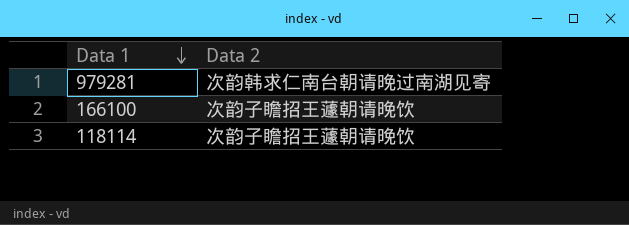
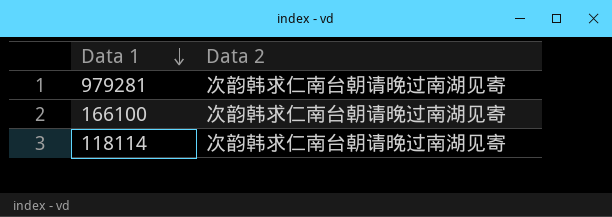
166100 | Data 2: 次韵子瞻招王蘧朝请晚饮 -> 次韵韩求仁南台朝请晚过南湖见寄
118114 | Data 2: 次韵子瞻招王蘧朝请晚饮 -> 次韵韩求仁南台朝请晚过南湖见寄

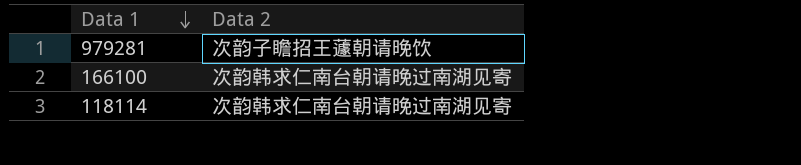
979281 | Data 2: 次韵韩求仁南台朝请晚过南湖见寄 -> 次韵子瞻招王蘧朝请晚饮

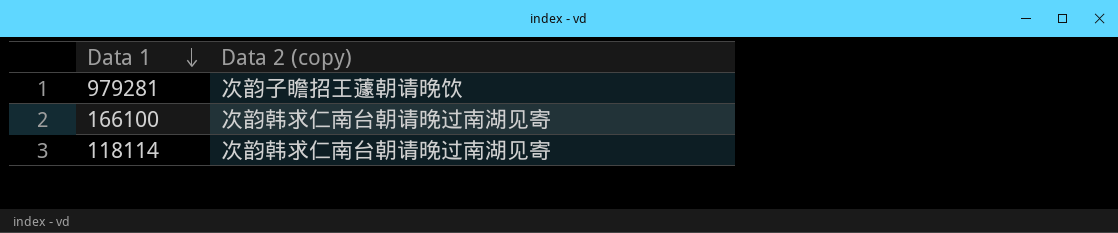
column name: Data 2 -> Data 2 (copy)

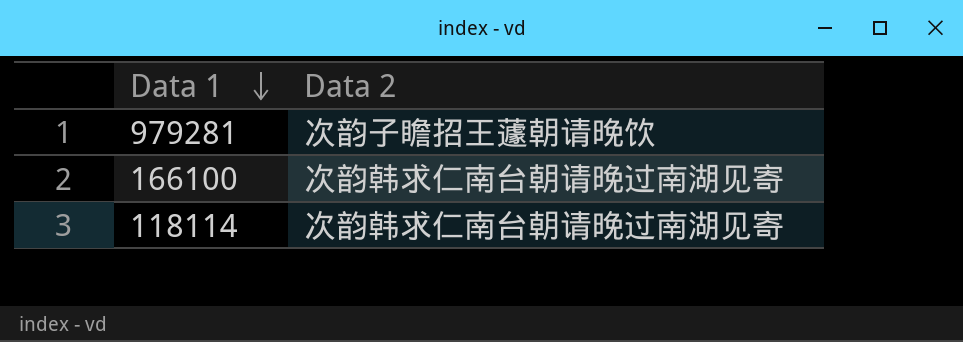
column name: Data 2 (copy) -> Data 2

